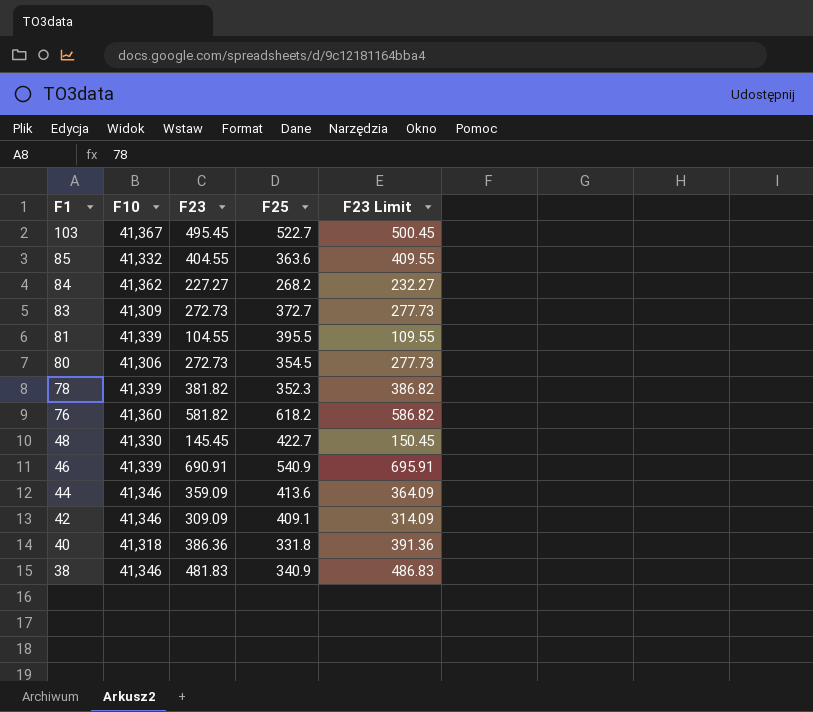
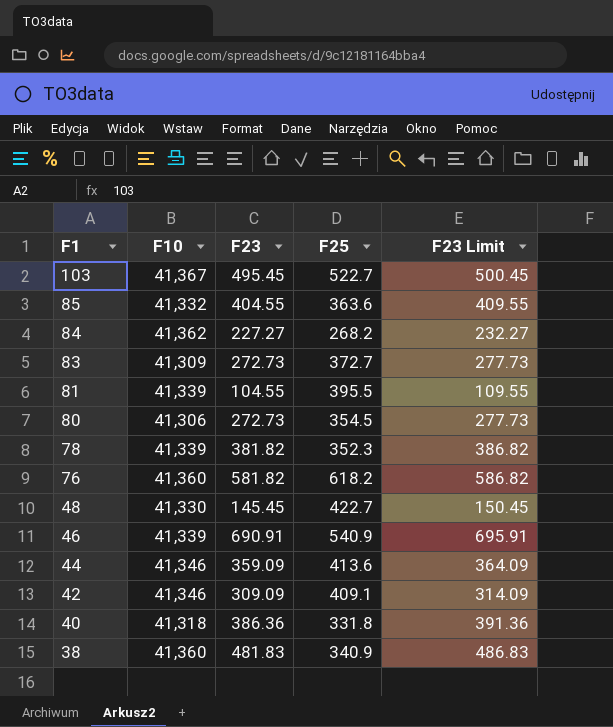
38 | F10: 41,346 -> 41,360

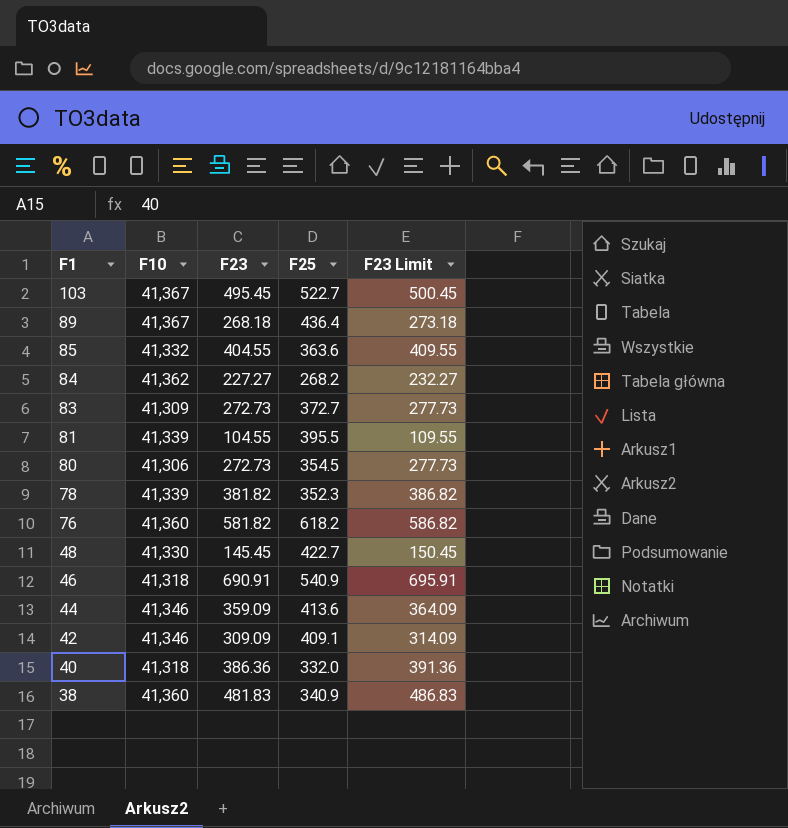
row 89: none -> 41,367 | 268.18 | 436.4 | 273.18
46 | F10: 41,339 -> 41,318
40 | F25: 331.8 -> 332.0

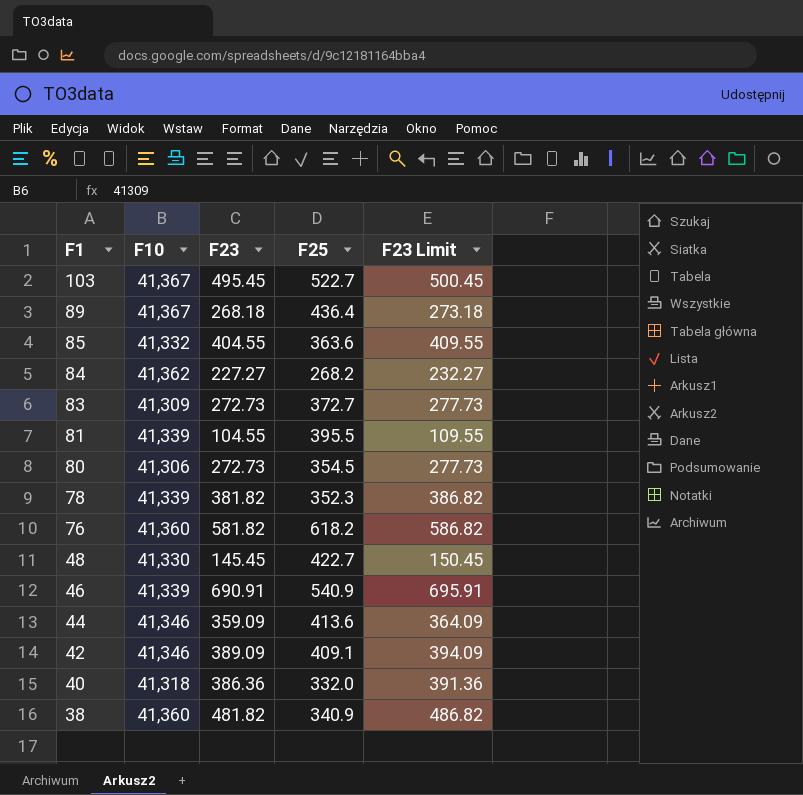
46 | F10: 41,318 -> 41,339
42 | F23: 309.09 -> 389.09
42 | F23 Limit: 314.09 -> 394.09
38 | F23: 481.83 -> 481.82
38 | F23 Limit: 486.83 -> 486.82

